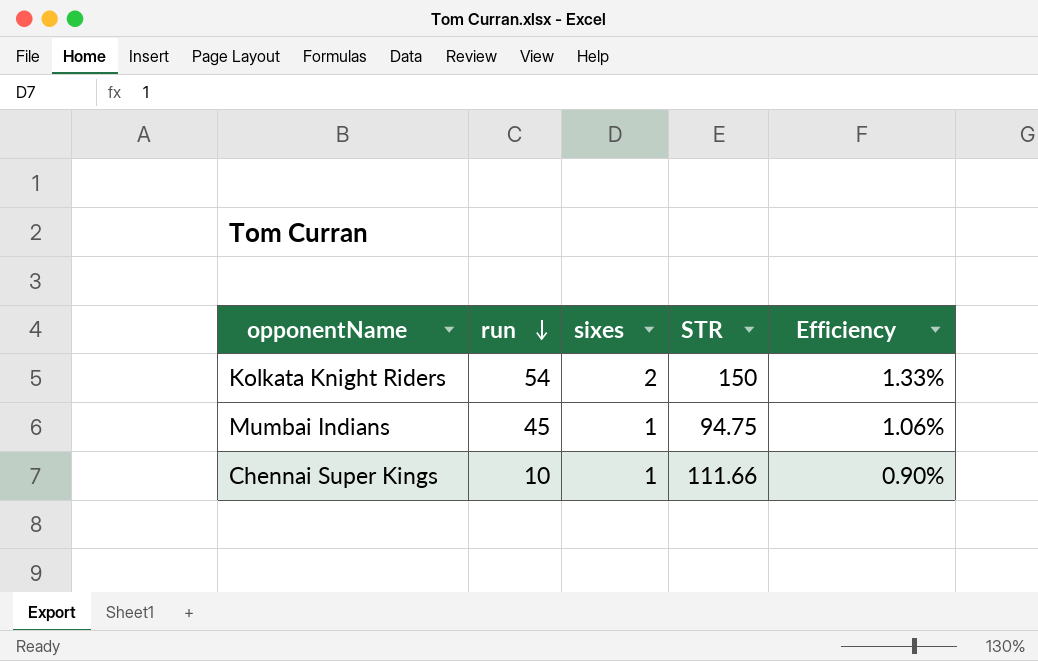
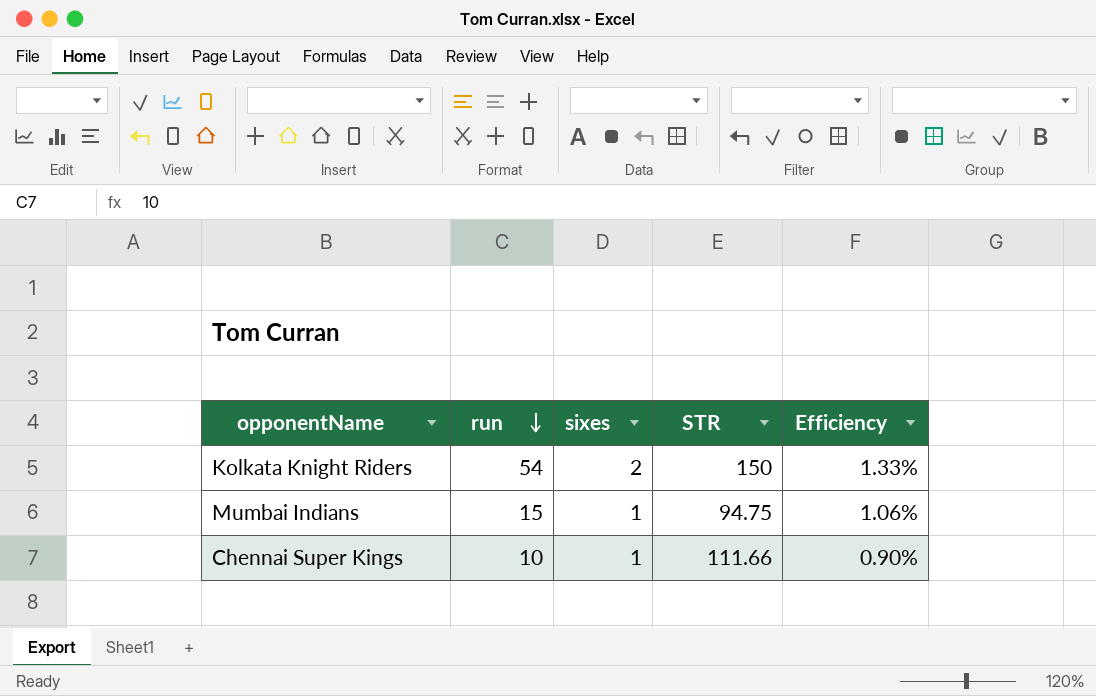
Mumbai Indians | run: 45 -> 15

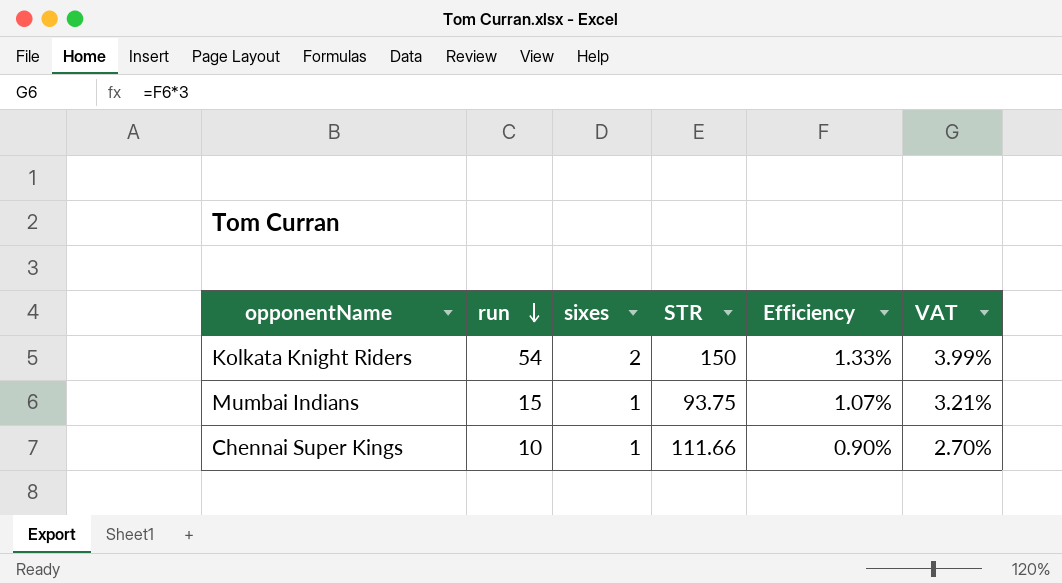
column VAT | formula: none -> [Efficiency] * 3
Mumbai Indians | STR: 94.75 -> 93.75
Mumbai Indians | Efficiency: 1.06% -> 1.07%

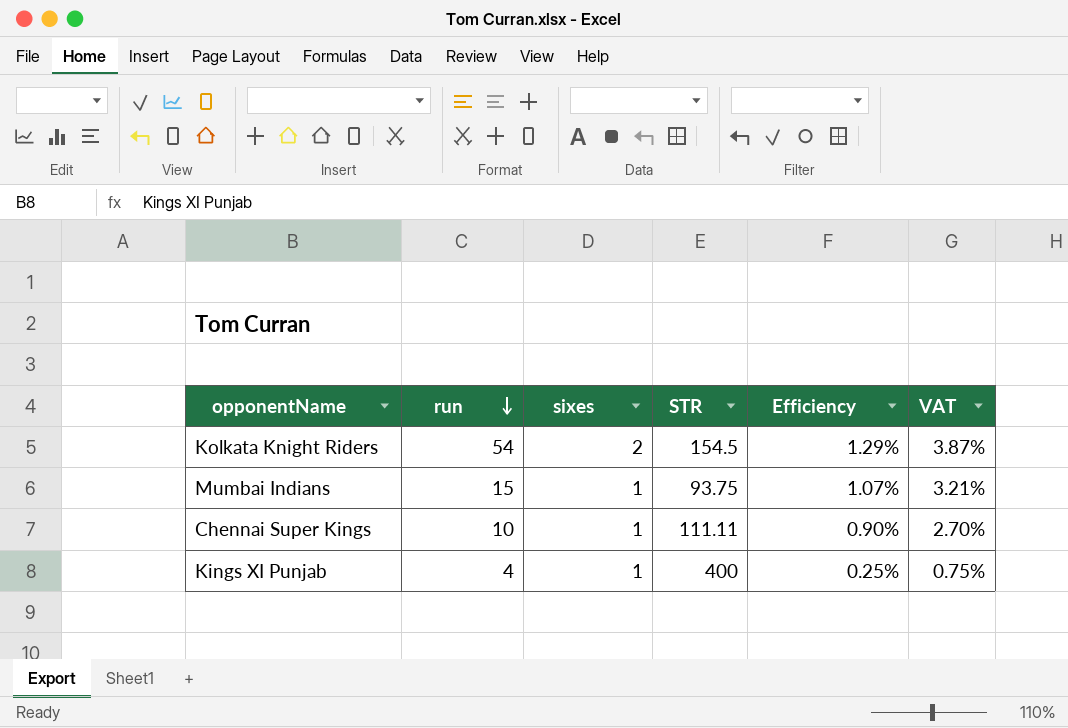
Kolkata Knight Riders | STR: 150 -> 154.5
Kolkata Knight Riders | Efficiency: 1.33% -> 1.29%
Kolkata Knight Riders | VAT: 3.99% -> 3.87%
Chennai Super Kings | STR: 111.66 -> 111.11
row Kings XI Punjab: none -> 4 | 1 | 400 | 0.25% | 0.75%

